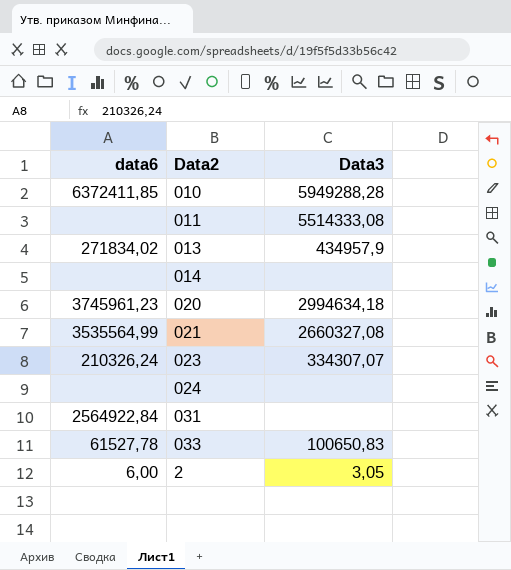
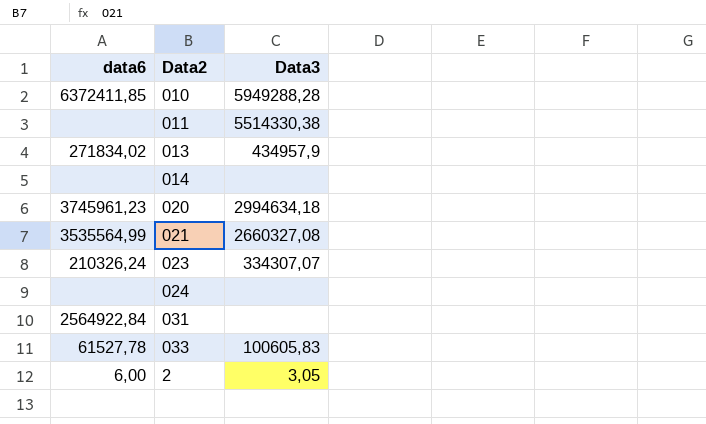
011 | Data3: 5514333,08 -> 5514330,38
033 | Data3: 100650,83 -> 100605,83

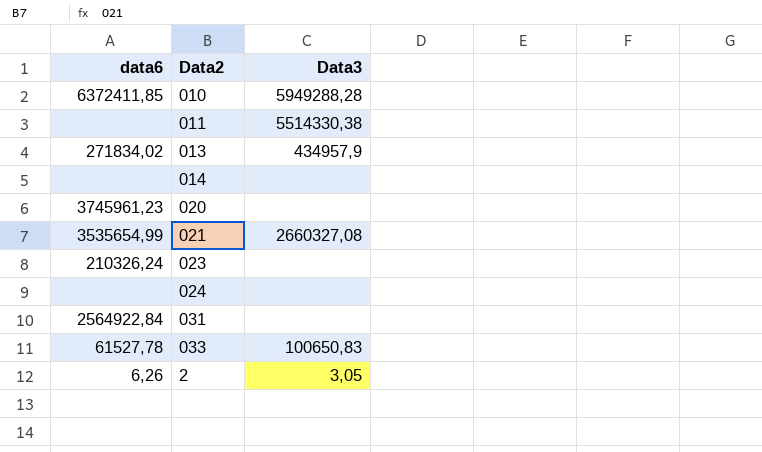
020 | Data3: 2994634,18 -> none
021 | data6: 3535564,99 -> 3535654,99
023 | Data3: 334307,07 -> none
033 | Data3: 100605,83 -> 100650,83
2 | data6: 6,00 -> 6,26

